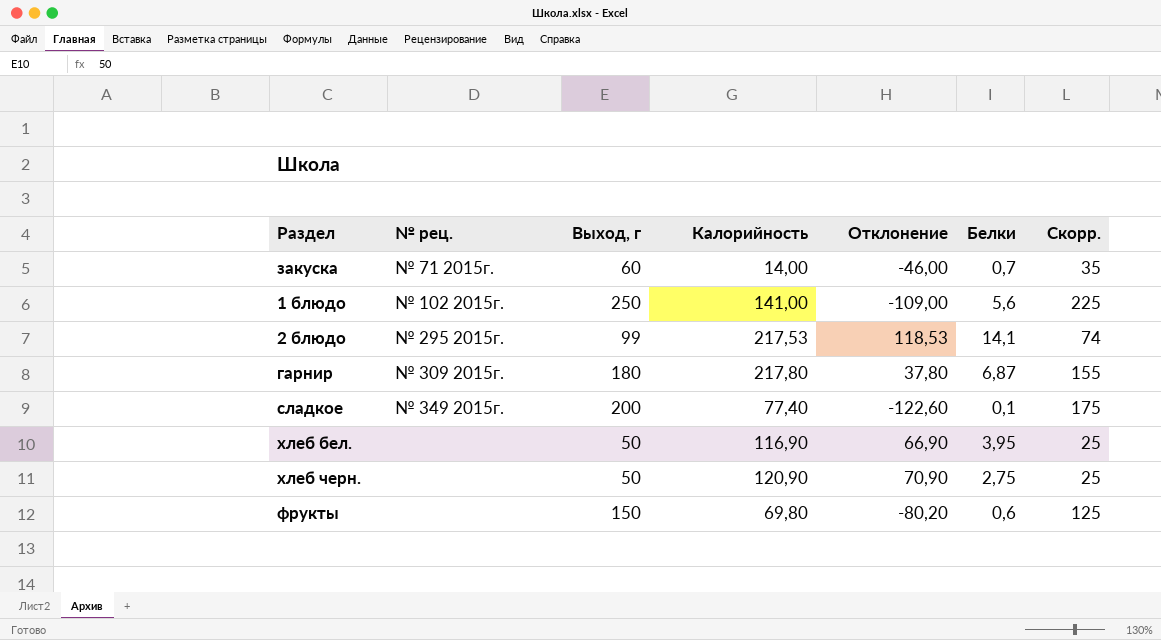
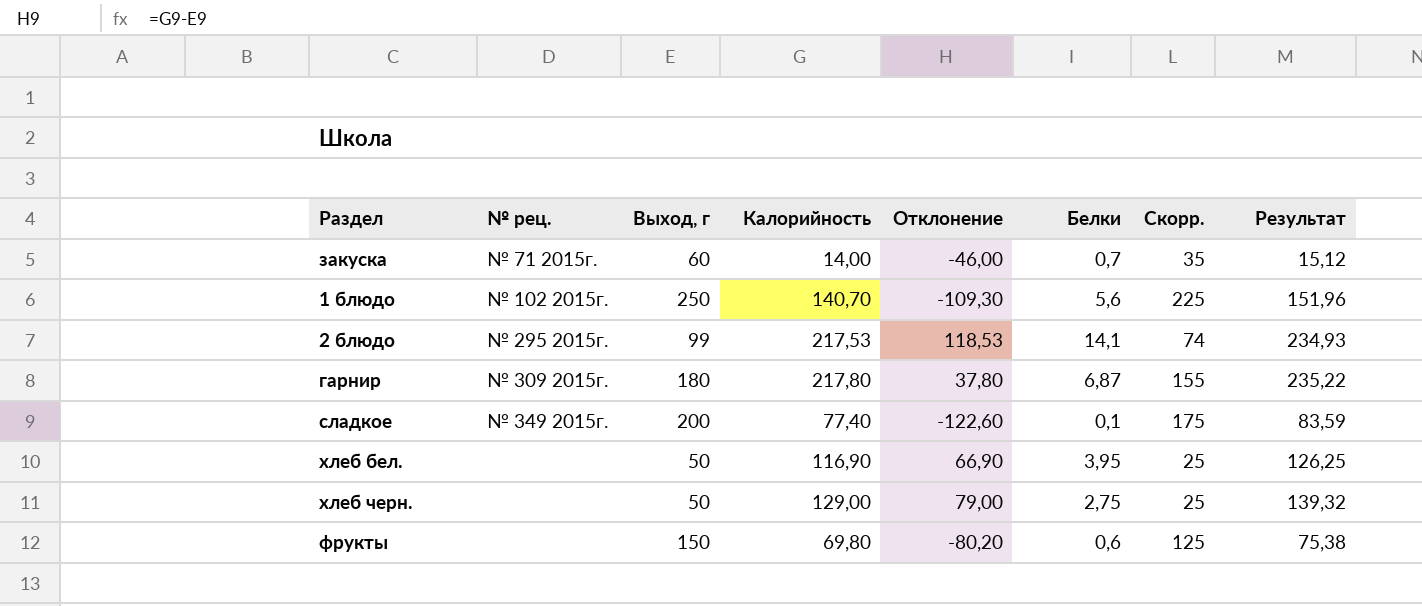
column Результат | formula: none -> [Калорийность] * 1,08
1 блюдо | Калорийность: 141,00 -> 140,70
1 блюдо | Отклонение: -109,00 -> -109,30
хлеб черн. | Калорийность: 120,90 -> 129,00
хлеб черн. | Отклонение: 70,90 -> 79,00

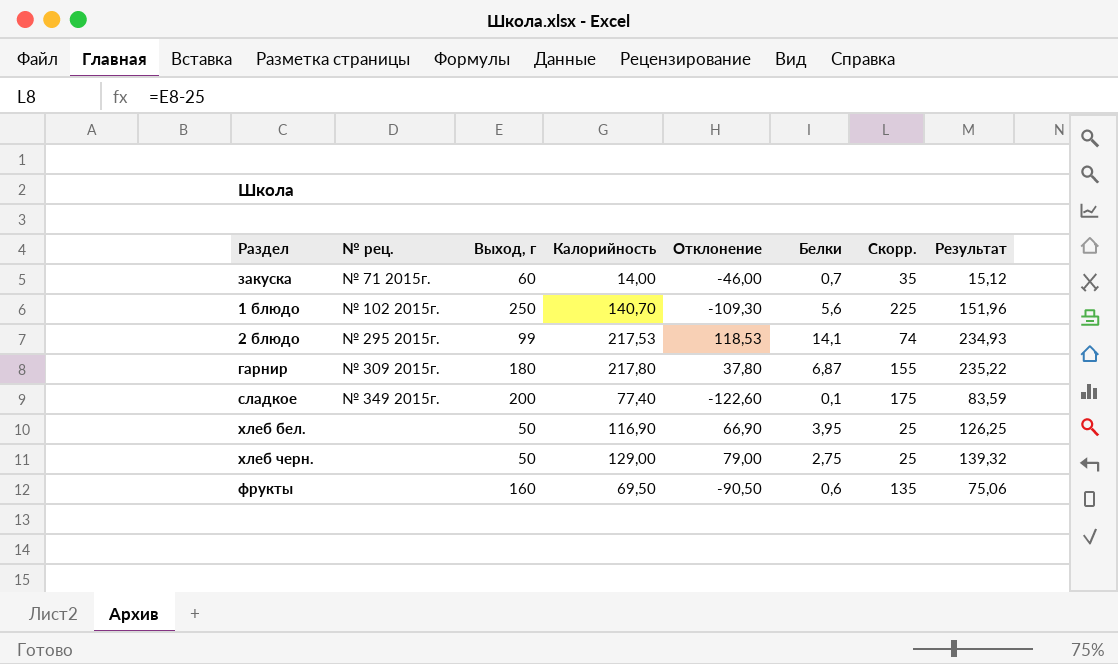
фрукты | Выход, г: 150 -> 160
фрукты | Калорийность: 69,80 -> 69,50
фрукты | Отклонение: -80,20 -> -90,50
фрукты | Скорр.: 125 -> 135
фрукты | Результат: 75,38 -> 75,06

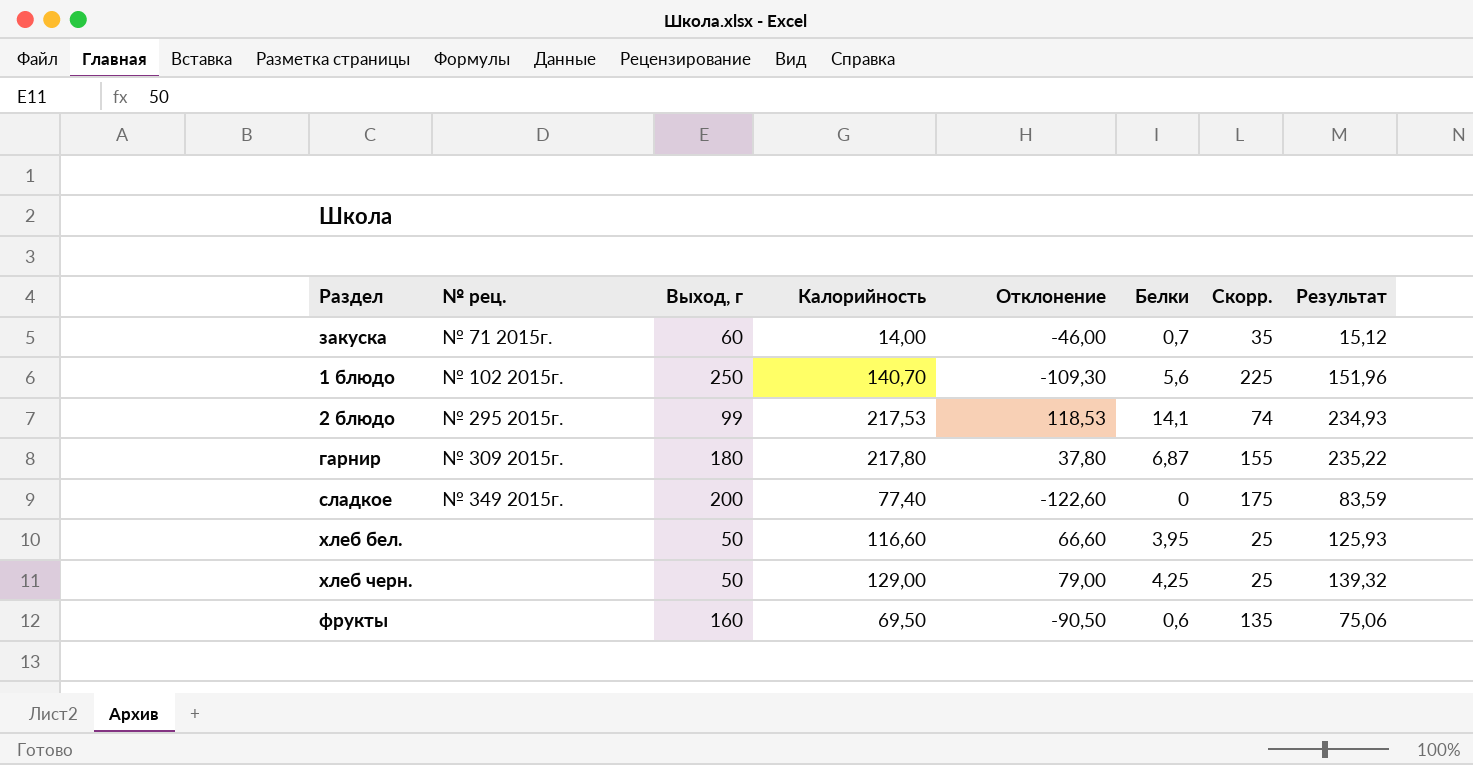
сладкое | Белки: 0,1 -> 0
хлеб бел. | Калорийность: 116,90 -> 116,60
хлеб бел. | Отклонение: 66,90 -> 66,60
хлеб бел. | Результат: 126,25 -> 125,93
хлеб черн. | Белки: 2,75 -> 4,25

